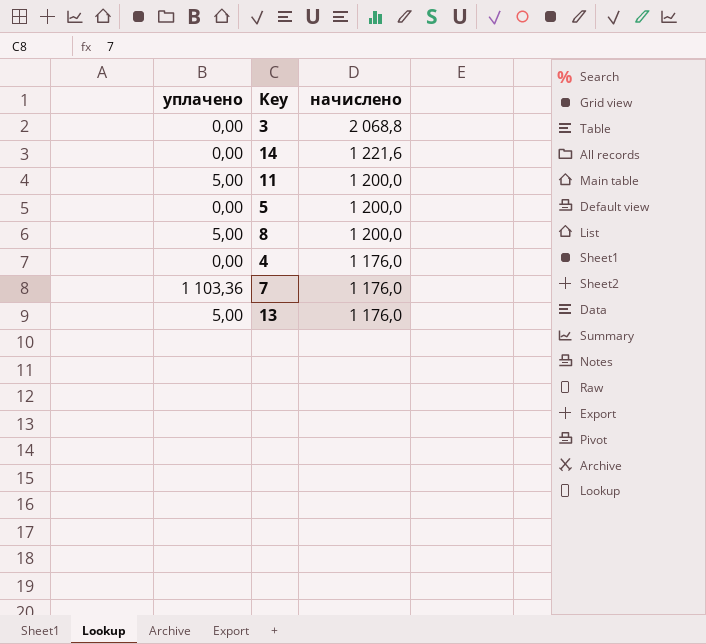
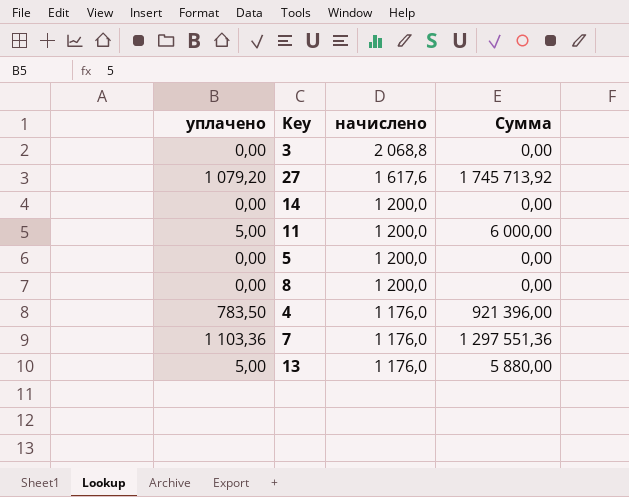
column Сумма | formula: none -> [уплачено] * [начислено]
row 27: none -> 1 079,20 | 1 617,6 | 1 745 713,92
14 | начислено: 1 221,6 -> 1 200,0
8 | уплачено: 5,00 -> 0,00
4 | уплачено: 0,00 -> 783,50

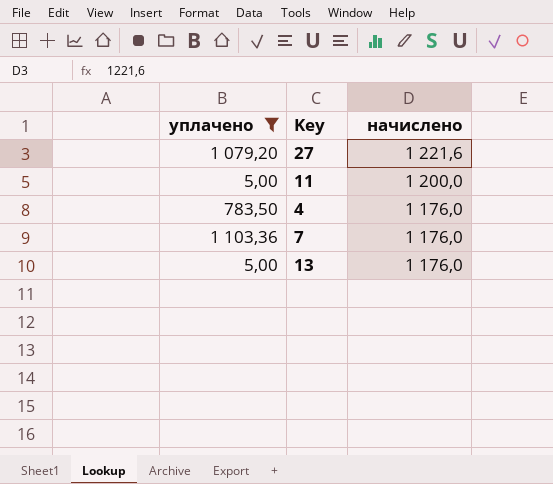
filter: none -> уплачено != 0,00
column Сумма | formula: [уплачено] * [начислено] -> none
27 | начислено: 1 617,6 -> 1 221,6

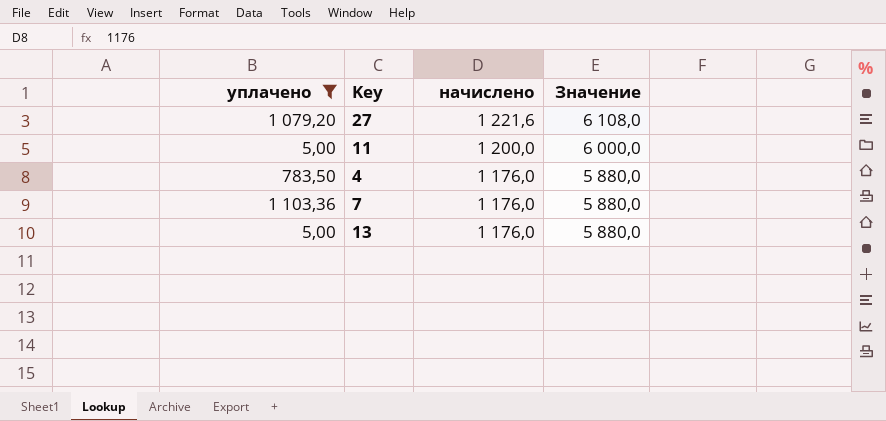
column Значение | formula: none -> [начислено] * 5

